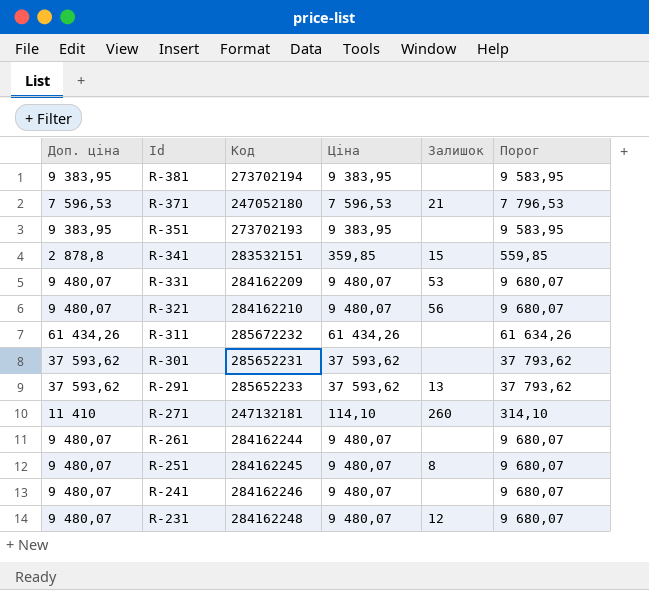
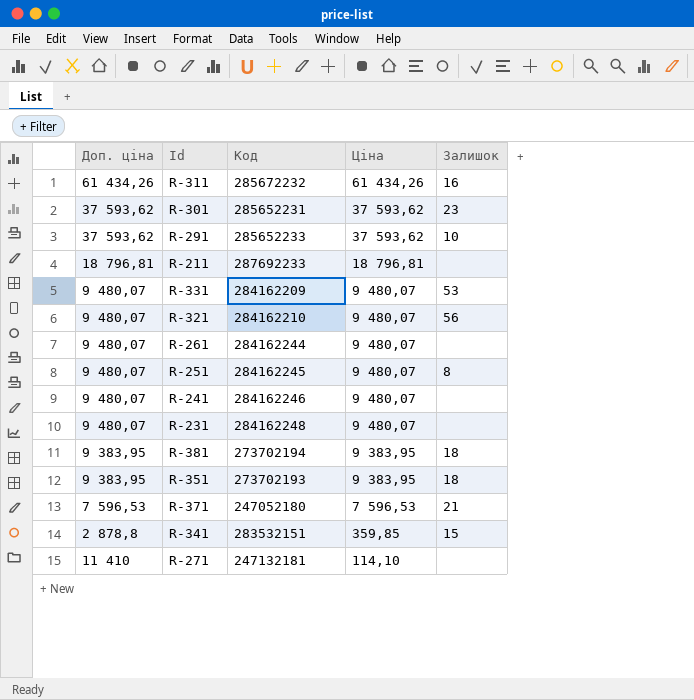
row order: Id descending -> Ціна descending
column Порог | formula: [Ціна] + 200 -> none
R-311 | Залишок: none -> 16
R-301 | Залишок: none -> 23
R-291 | Залишок: 13 -> 10
row R-211: none -> 18 796,81 | 287692233 | 18 796,81 | none
R-231 | Залишок: 12 -> none
R-381 | Залишок: none -> 18
R-351 | Залишок: none -> 18
R-271 | Залишок: 260 -> none

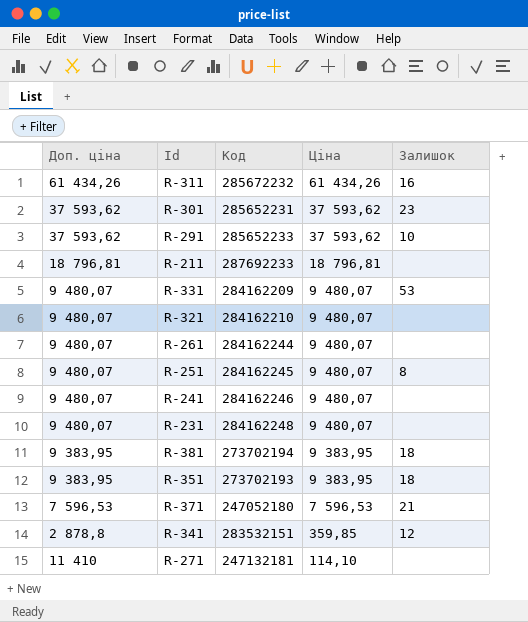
R-321 | Залишок: 56 -> none
R-341 | Залишок: 15 -> 12

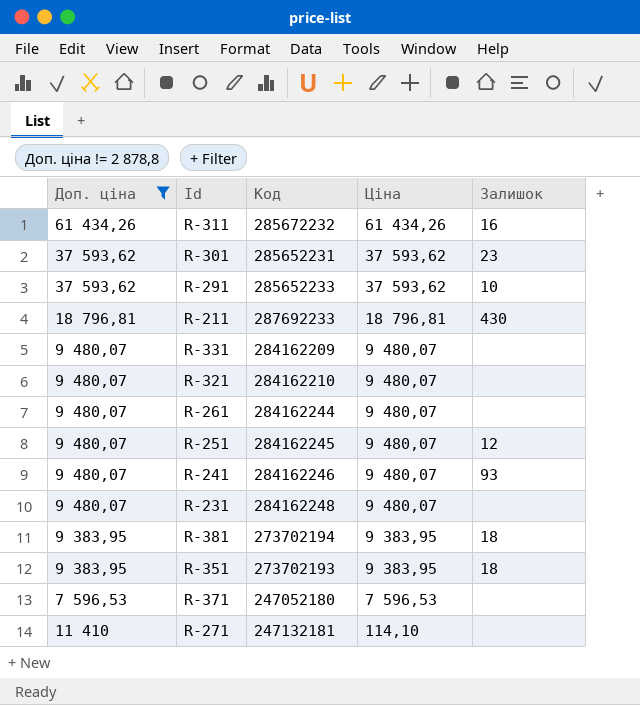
filter: none -> Доп. ціна != 2 878,8
R-211 | Залишок: none -> 430
R-331 | Залишок: 53 -> none
R-251 | Залишок: 8 -> 12
R-241 | Залишок: none -> 93
R-371 | Залишок: 21 -> none

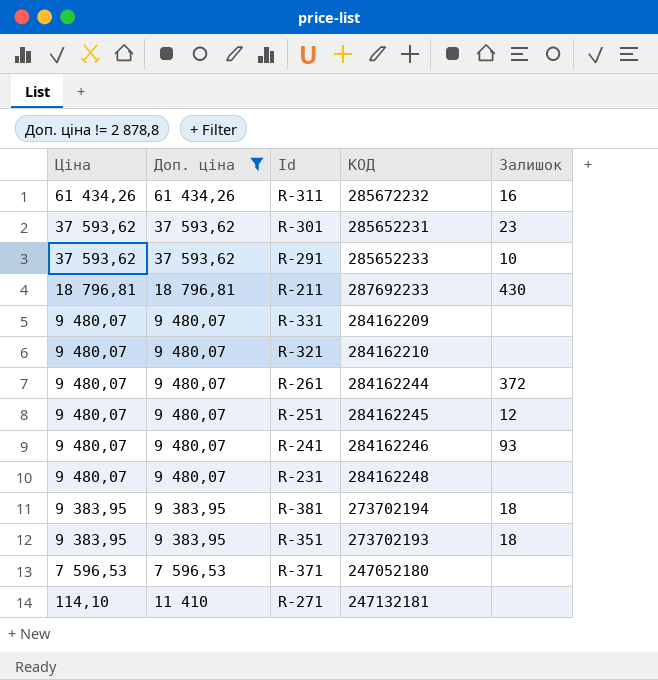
column Ціна | position: 4 -> 1
column name: Код -> КОД
R-261 | Залишок: none -> 372

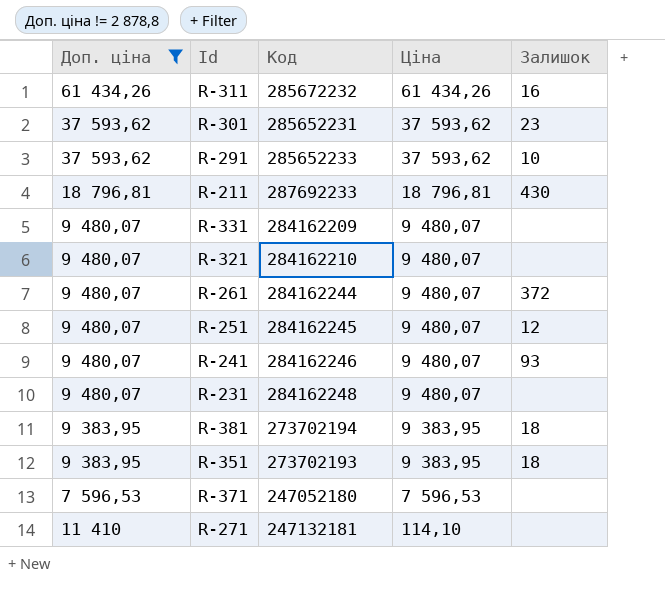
column name: КОД -> Код
column Ціна | position: 1 -> 4

